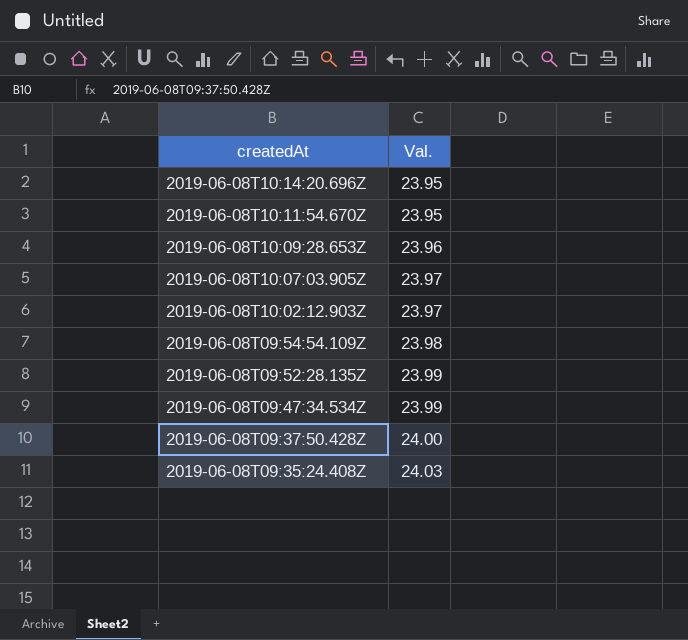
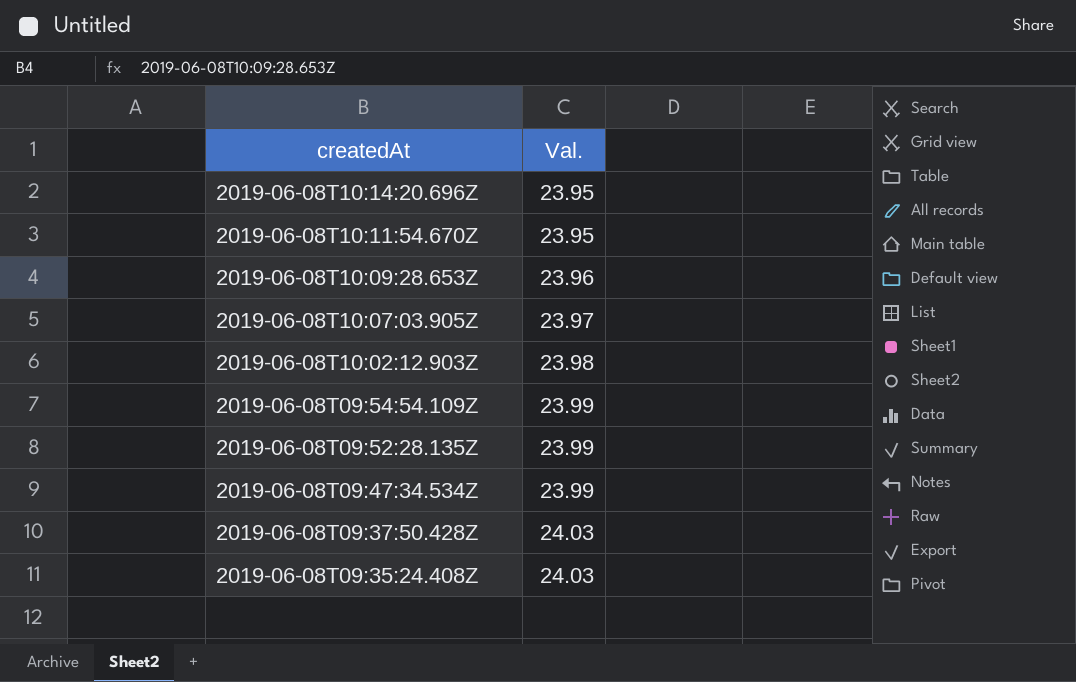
2019-06-08T10:02:12.903Z | Val.: 23.97 -> 23.98
2019-06-08T09:54:54.109Z | Val.: 23.98 -> 23.99
2019-06-08T09:37:50.428Z | Val.: 24.00 -> 24.03

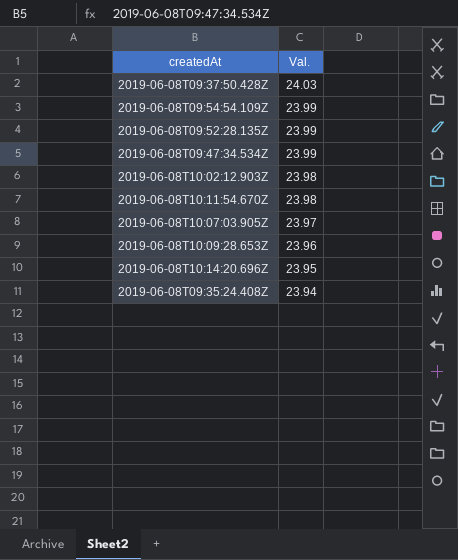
row order: createdAt descending -> Val. descending
2019-06-08T10:11:54.670Z | Val.: 23.95 -> 23.98
2019-06-08T09:35:24.408Z | Val.: 24.03 -> 23.94

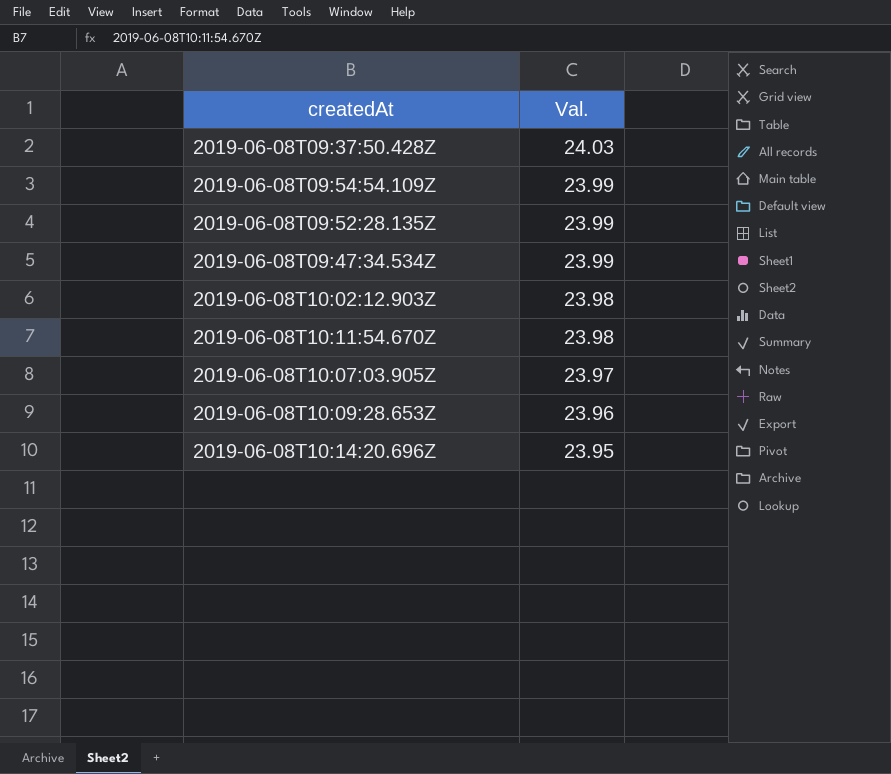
row 2019-06-08T09:35:24.408Z: 23.94 -> none

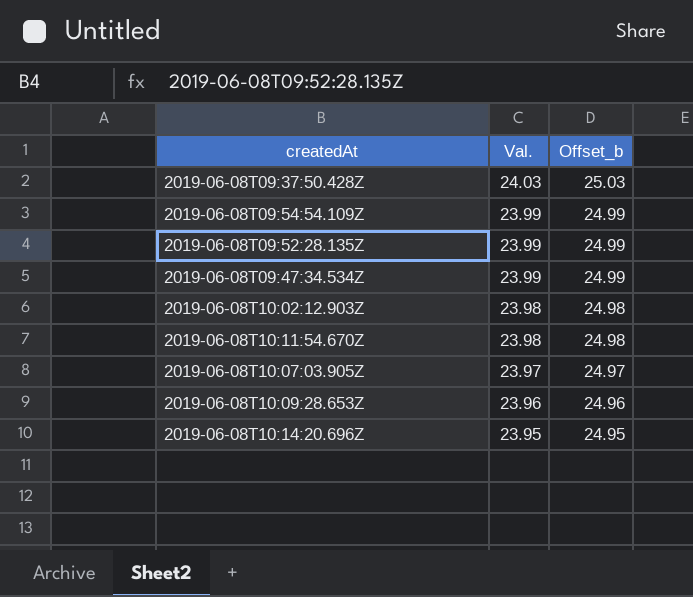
column Offset_b | formula: none -> [Val.] + 1

